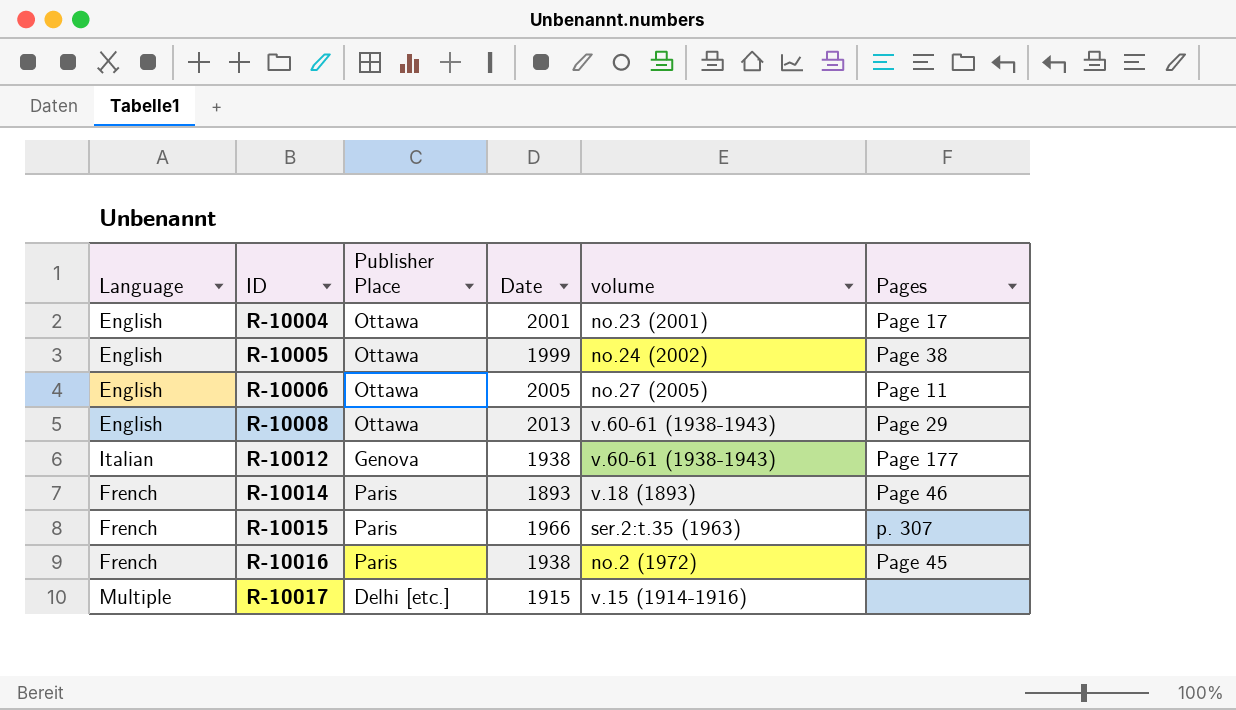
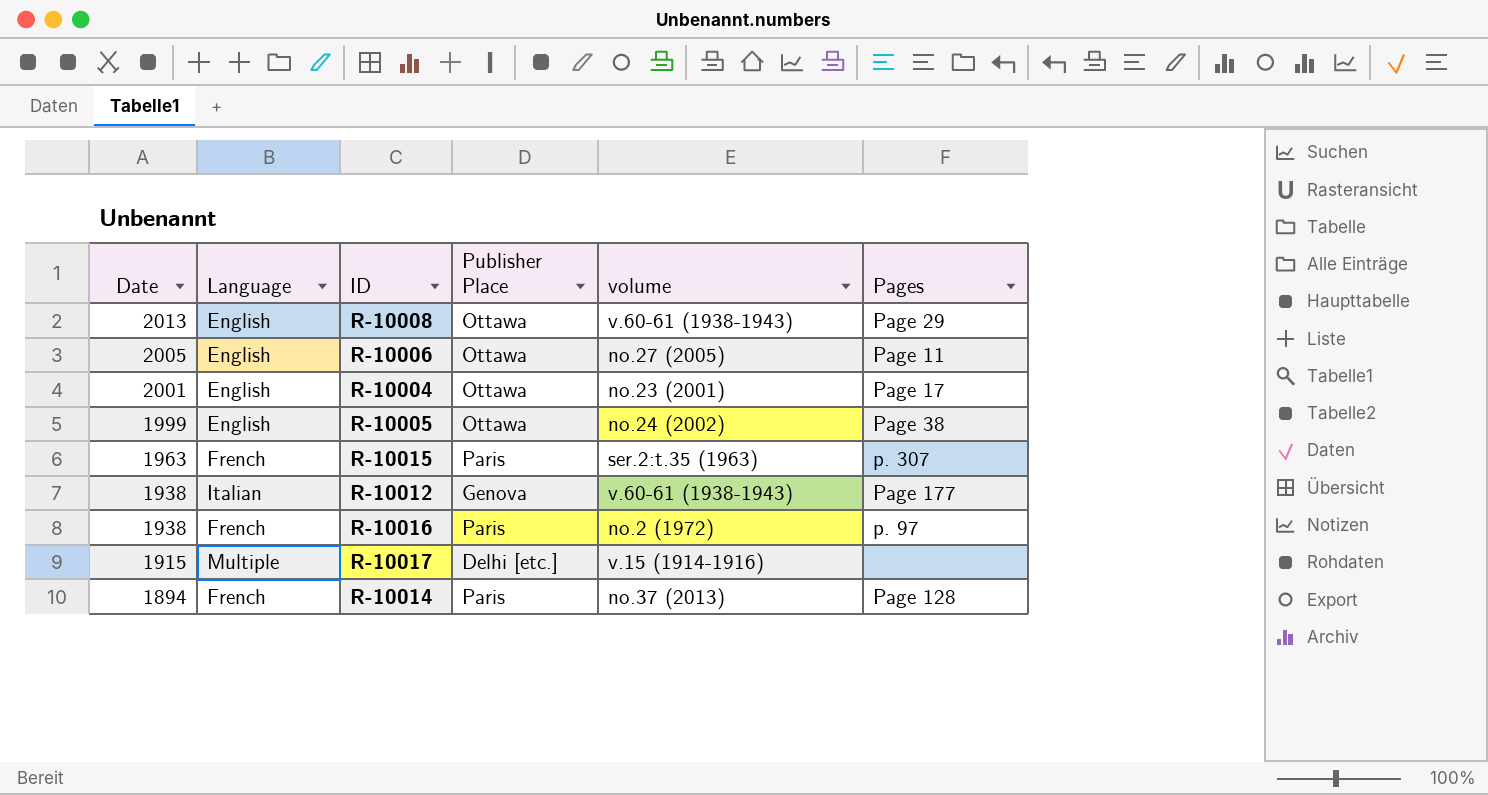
row order: ID ascending -> Date descending
column Date | position: 4 -> 1
R-10015 | Date: 1966 -> 1963
R-10016 | Pages: Page 45 -> p. 97
R-10014 | Date: 1893 -> 1894
R-10014 | volume: v.18 (1893) -> no.37 (2013)
R-10014 | Pages: Page 46 -> Page 128

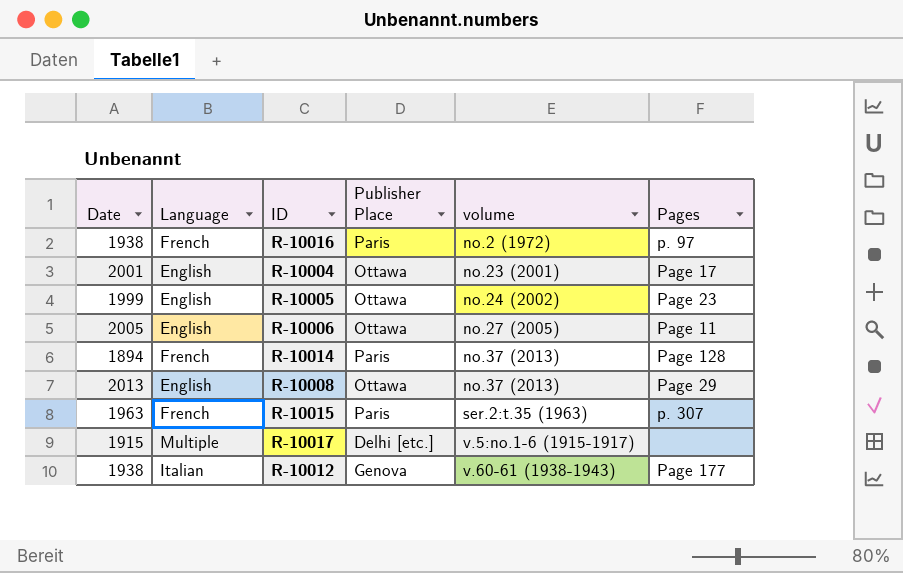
row order: Date descending -> volume ascending
R-10005 | Pages: Page 38 -> Page 23
R-10008 | volume: v.60-61 (1938-1943) -> no.37 (2013)
R-10017 | volume: v.15 (1914-1916) -> v.5:no.1-6 (1915-1917)

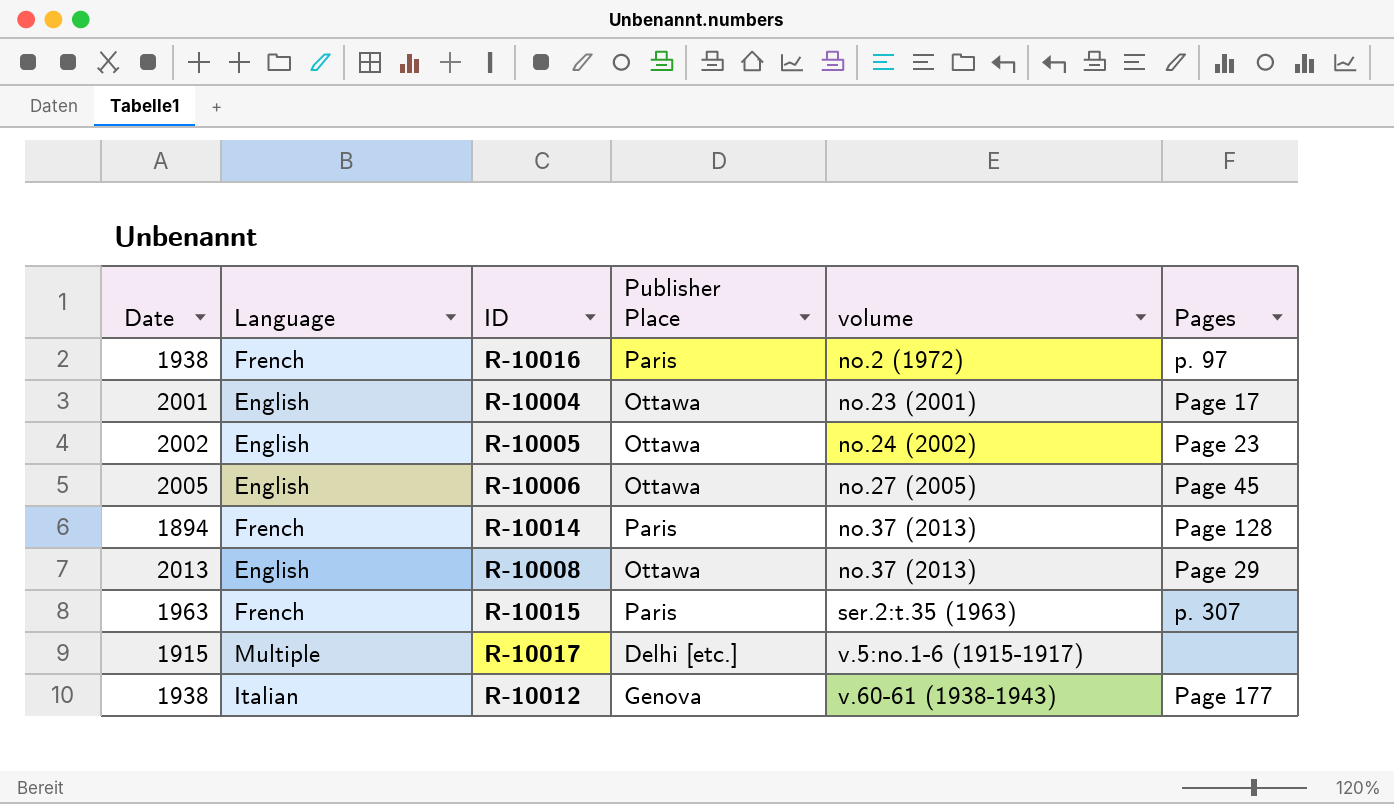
R-10005 | Date: 1999 -> 2002
R-10006 | Pages: Page 11 -> Page 45

